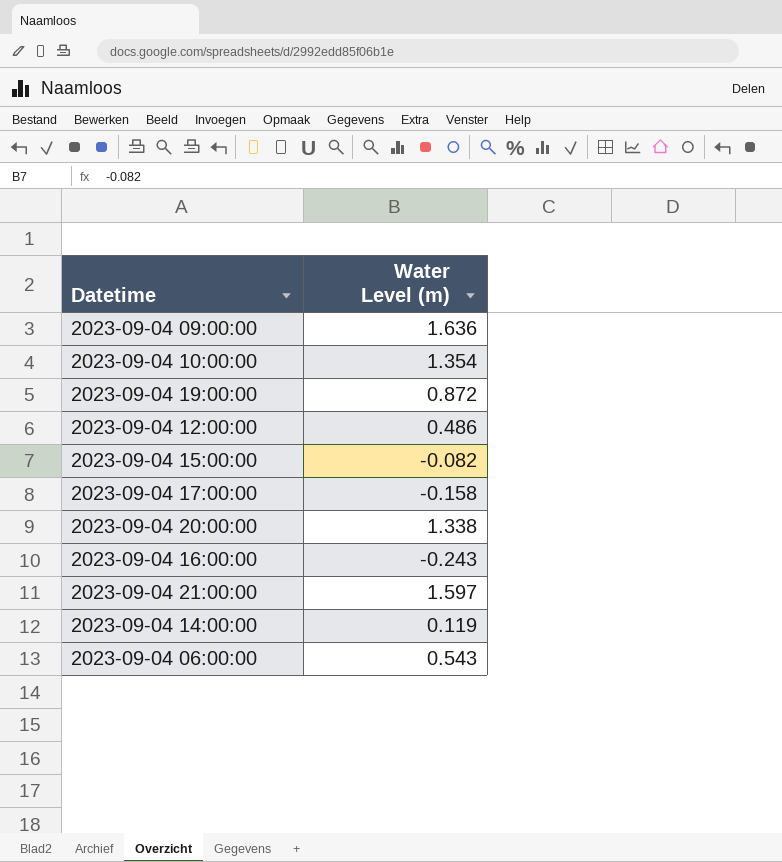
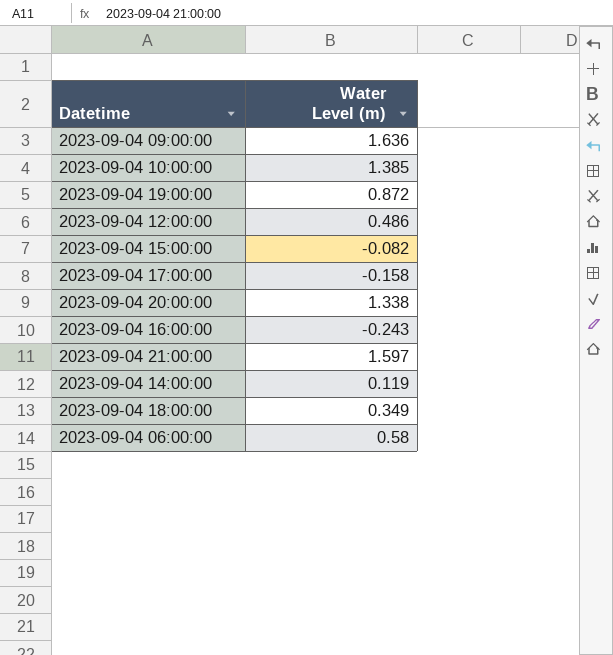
2023-09-04 10:00:00 | Water Level (m): 1.354 -> 1.385
row 2023-09-04 18:00:00: none -> 0.349
2023-09-04 06:00:00 | Water Level (m): 0.543 -> 0.58

